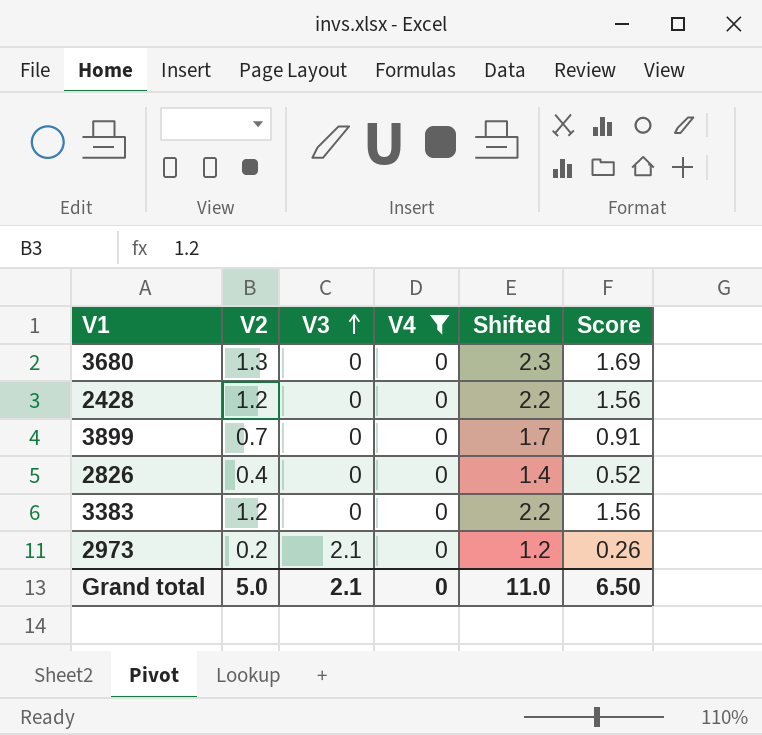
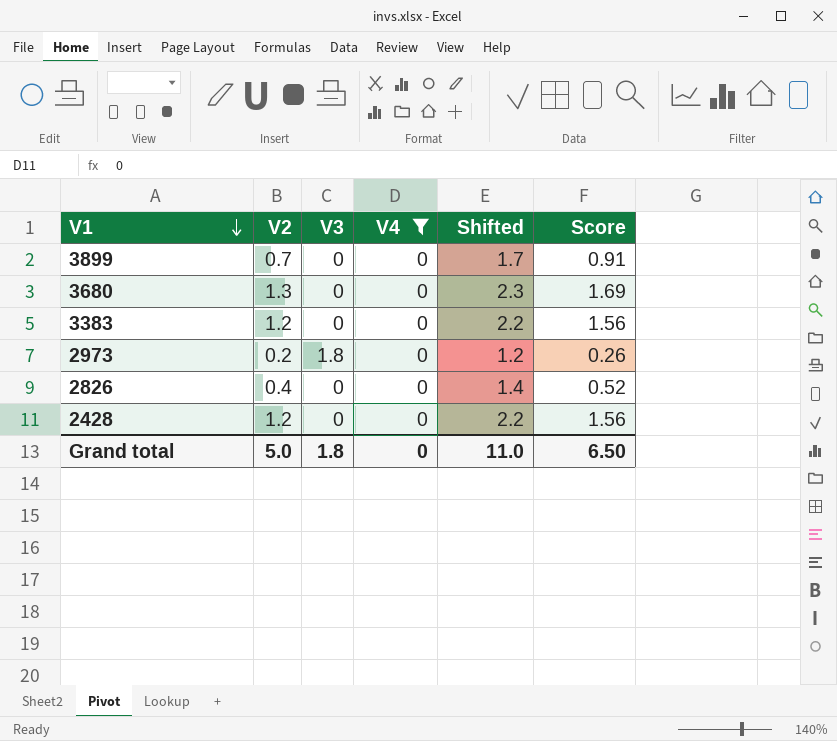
row order: V3 ascending -> V1 descending
2973 | V3: 2.1 -> 1.8
Grand total | V3: 2.1 -> 1.8

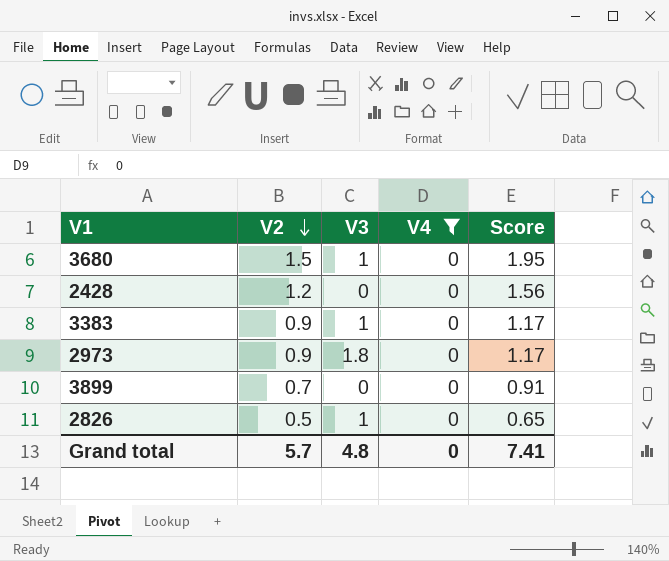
row order: V1 descending -> V2 descending
column Shifted | formula: [V2] + 1 -> none
3680 | V2: 1.3 -> 1.5
3680 | V3: 0 -> 1
3680 | Score: 1.69 -> 1.95
3383 | V2: 1.2 -> 0.9
3383 | V3: 0 -> 1
3383 | Score: 1.56 -> 1.17
2973 | V2: 0.2 -> 0.9
2973 | Score: 0.26 -> 1.17
2826 | V2: 0.4 -> 0.5
2826 | V3: 0 -> 1
2826 | Score: 0.52 -> 0.65
Grand total | V2: 5.0 -> 5.7
Grand total | V3: 1.8 -> 4.8
Grand total | Score: 6.50 -> 7.41

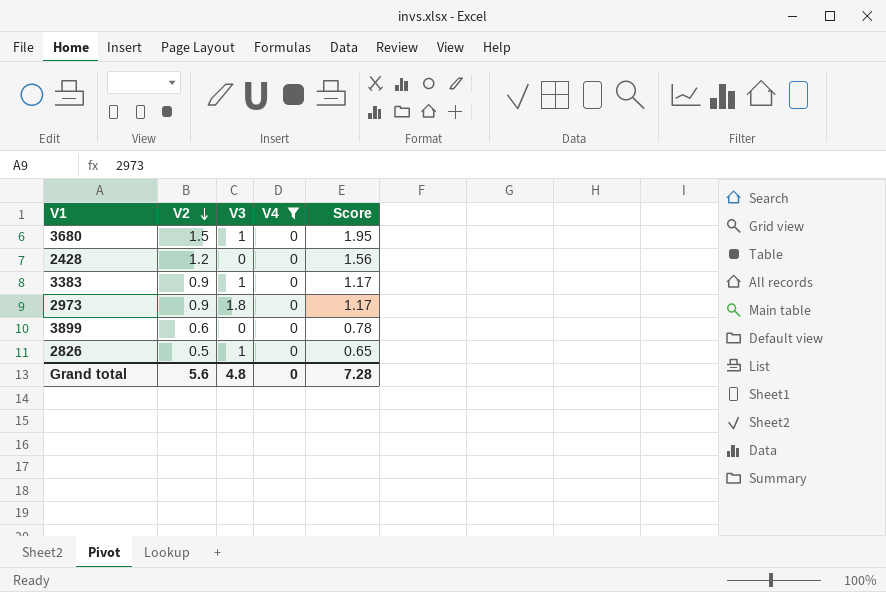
3899 | V2: 0.7 -> 0.6
3899 | Score: 0.91 -> 0.78
Grand total | V2: 5.7 -> 5.6
Grand total | Score: 7.41 -> 7.28

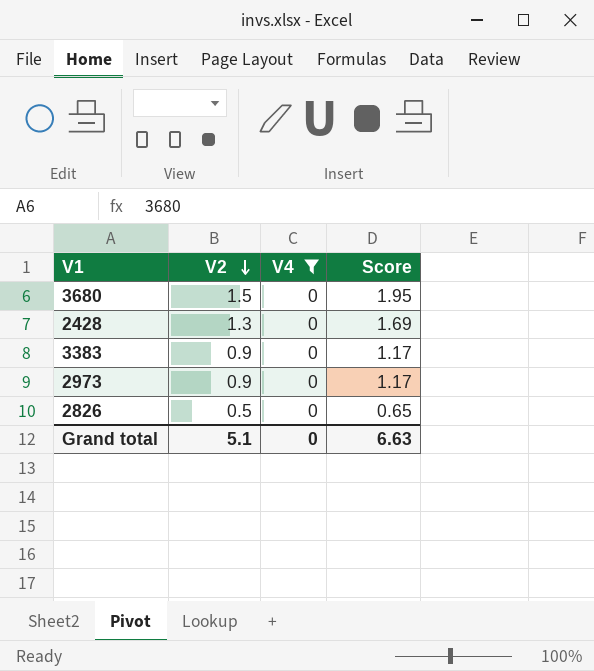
column V3 | position: 3 -> none
row 3899: 0.6 | 0 | 0 | 0.78 -> none
2428 | V2: 1.2 -> 1.3
2428 | Score: 1.56 -> 1.69
Grand total | V2: 5.6 -> 5.1
Grand total | Score: 7.28 -> 6.63

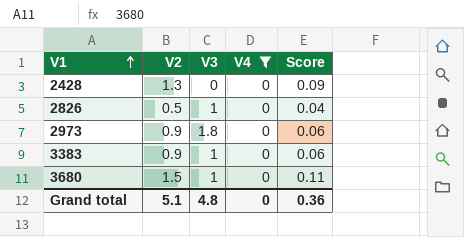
row order: V2 descending -> V1 ascending
column V3 | position: none -> 3
column Score | formula: [V2] * 1.3 -> [V2] * 0.07
Grand total | Score: 6.63 -> 0.36

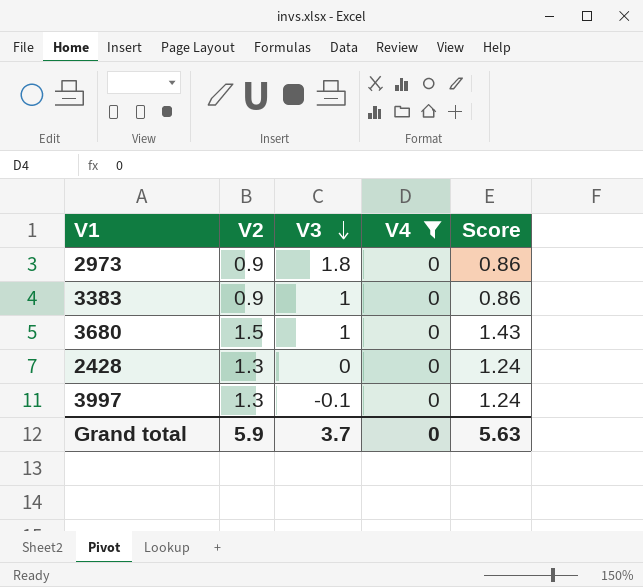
row order: V1 ascending -> V3 descending
column Score | formula: [V2] * 0.07 -> [V2] * 0.95
row 2826: 0.5 | 1 | 0 | 0.04 -> none
row 3997: none -> 1.3 | -0.1 | 0 | 1.24
Grand total | V2: 5.1 -> 5.9
Grand total | V3: 4.8 -> 3.7
Grand total | Score: 0.36 -> 5.63

